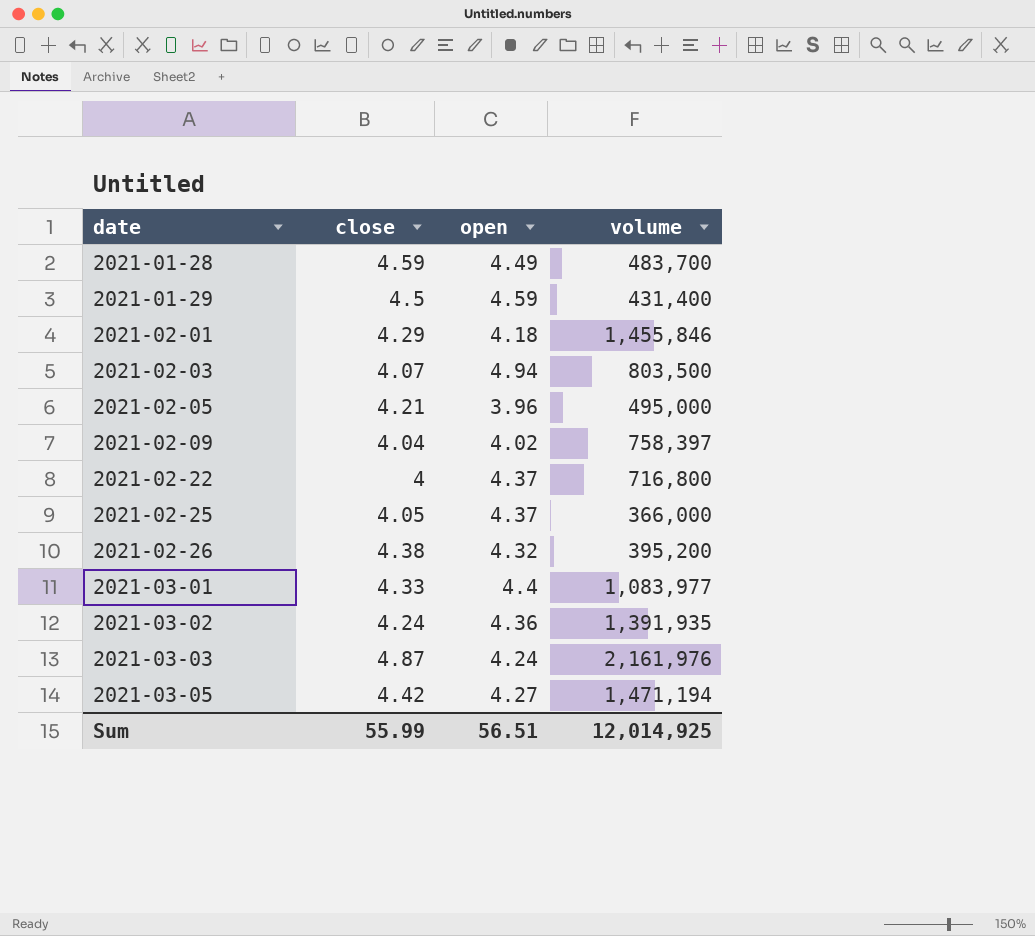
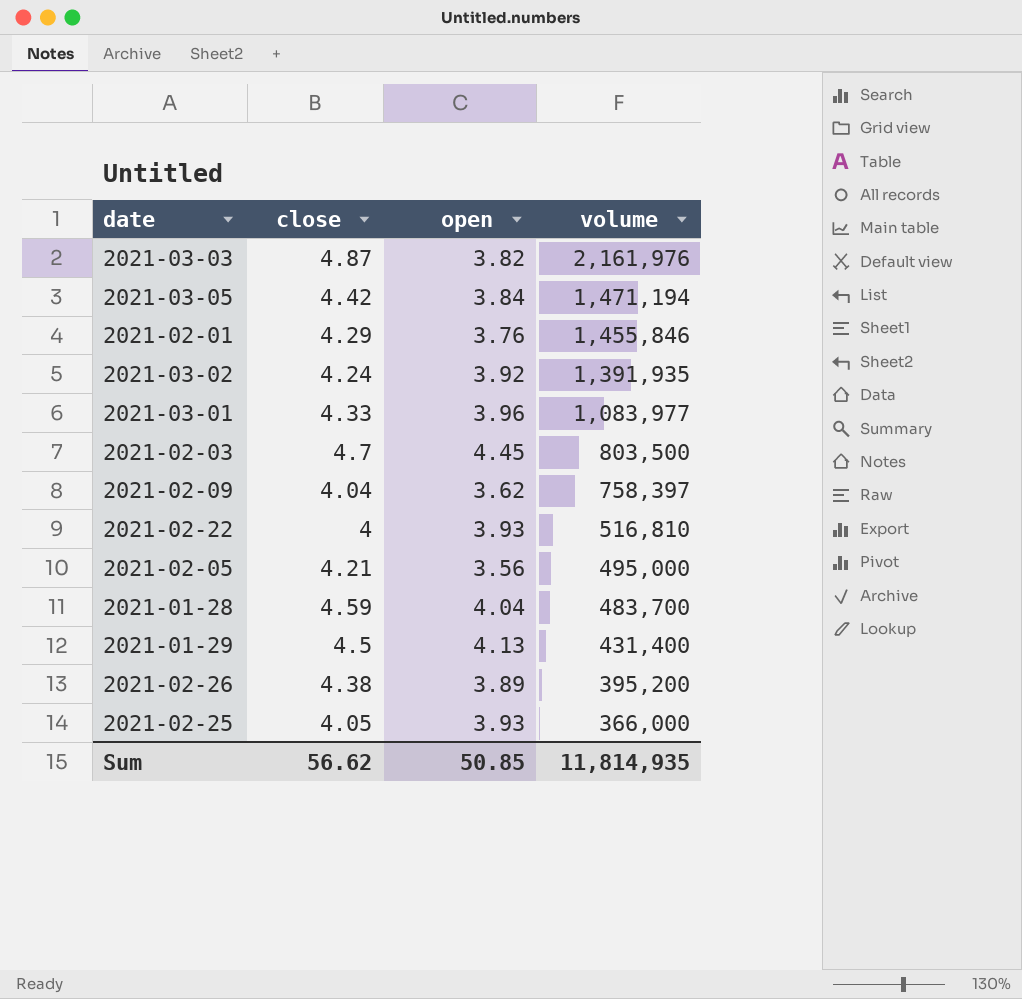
row order: date ascending -> volume descending
2021-03-03 | open: 4.24 -> 3.82
2021-03-05 | open: 4.27 -> 3.84
2021-02-01 | open: 4.18 -> 3.76
2021-03-02 | open: 4.36 -> 3.92
2021-03-01 | open: 4.4 -> 3.96
2021-02-03 | close: 4.07 -> 4.7
2021-02-03 | open: 4.94 -> 4.45
2021-02-09 | open: 4.02 -> 3.62
2021-02-22 | open: 4.37 -> 3.93
2021-02-22 | volume: 716,800 -> 516,810
2021-02-05 | open: 3.96 -> 3.56
2021-01-28 | open: 4.49 -> 4.04
2021-01-29 | open: 4.59 -> 4.13
2021-02-26 | open: 4.32 -> 3.89
2021-02-25 | open: 4.37 -> 3.93
Sum | close: 55.99 -> 56.62
Sum | open: 56.51 -> 50.85
Sum | volume: 12,014,925 -> 11,814,935

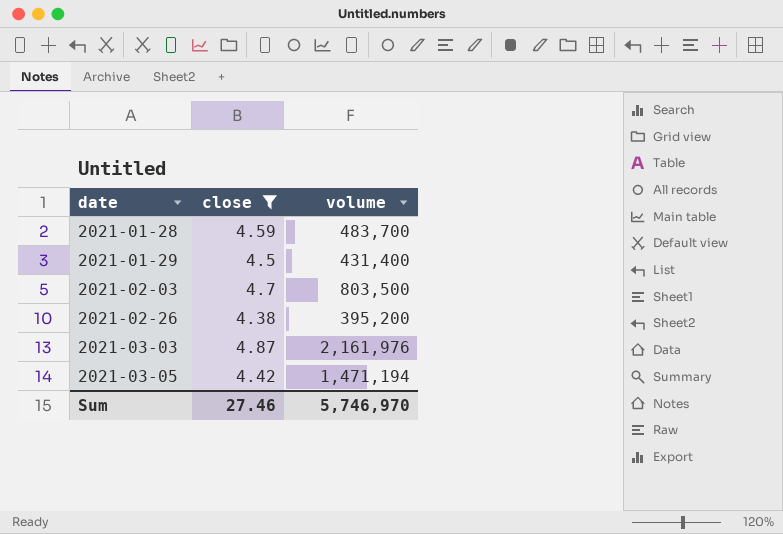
filter: none -> close >= 4.38
row order: volume descending -> date ascending
column open | position: 3 -> none
Sum | close: 56.62 -> 27.46
Sum | volume: 11,814,935 -> 5,746,970

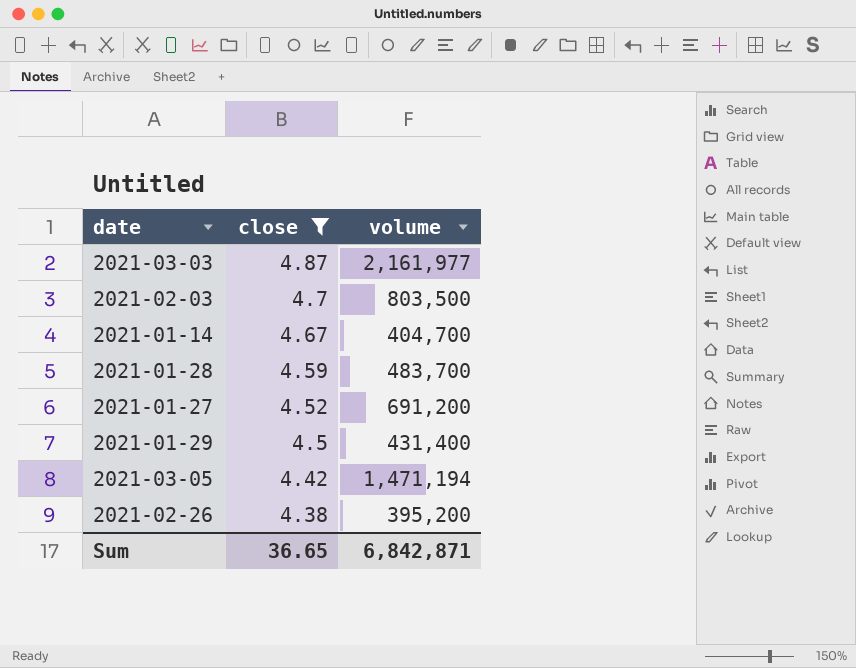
row order: date ascending -> close descending
2021-03-03 | volume: 2,161,976 -> 2,161,977
row 2021-01-14: none -> 4.67 | 404,700
row 2021-01-27: none -> 4.52 | 691,200
Sum | close: 27.46 -> 36.65
Sum | volume: 5,746,970 -> 6,842,871

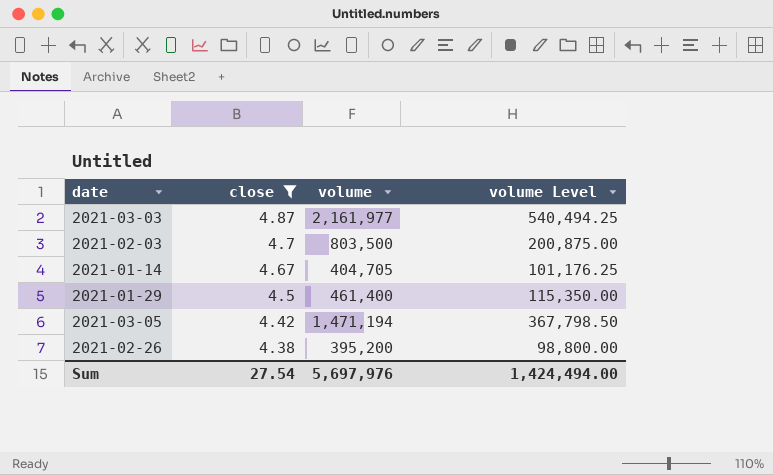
column volume Level | formula: none -> [volume] * 0.25
row 2021-01-28: 4.59 | 483,700 -> none
row 2021-01-27: 4.52 | 691,200 -> none
2021-01-14 | volume: 404,700 -> 404,705
2021-01-29 | volume: 431,400 -> 461,400
Sum | close: 36.65 -> 27.54
Sum | volume: 6,842,871 -> 5,697,976

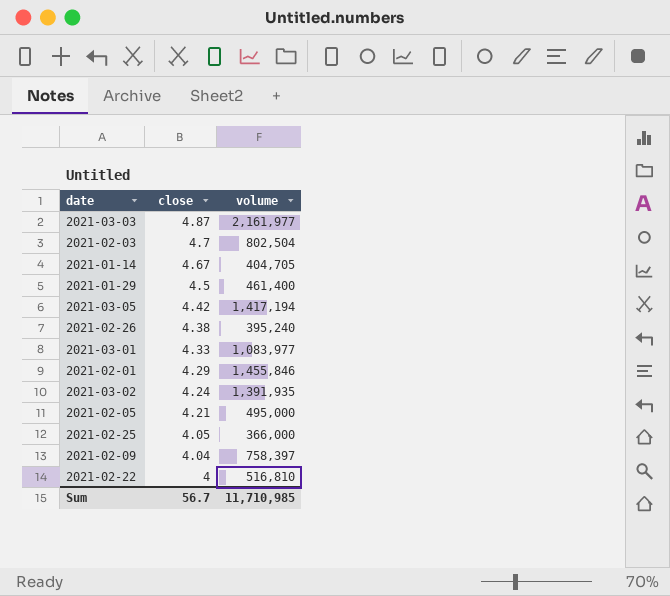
filter: close >= 4.38 -> none
column volume Level | formula: [volume] * 0.25 -> none
2021-02-03 | volume: 803,500 -> 802,504
2021-03-05 | volume: 1,471,194 -> 1,417,194
2021-02-26 | volume: 395,200 -> 395,240
Sum | close: 27.54 -> 56.7
Sum | volume: 5,697,976 -> 11,710,985

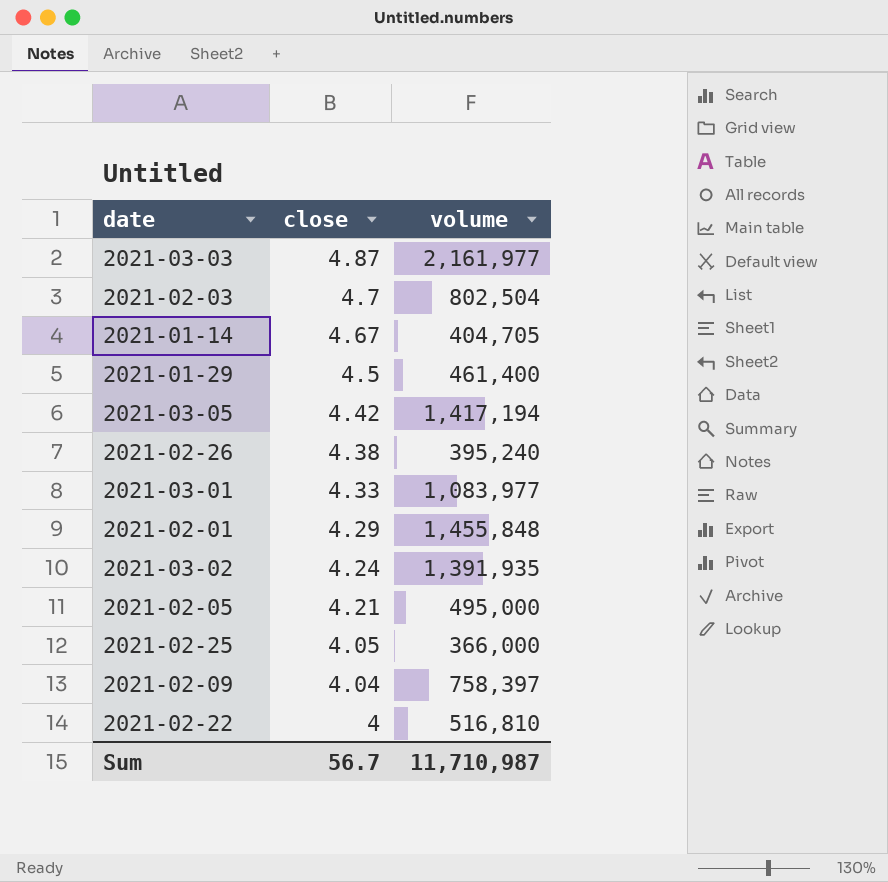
2021-02-01 | volume: 1,455,846 -> 1,455,848
Sum | volume: 11,710,985 -> 11,710,987

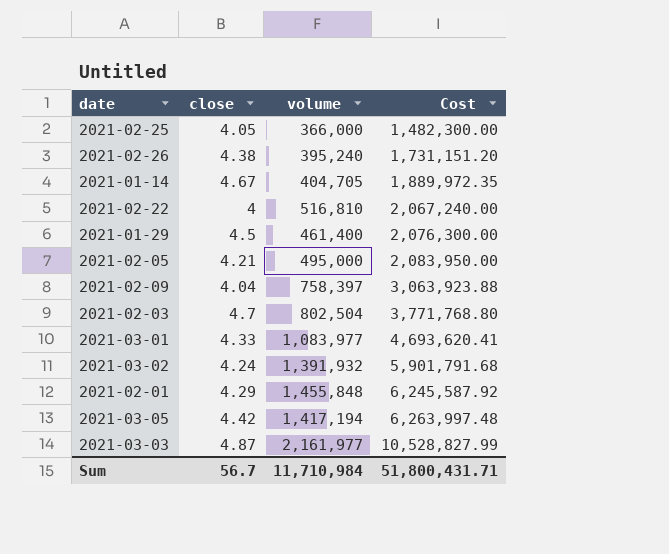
row order: close descending -> Cost ascending
column Cost | formula: none -> [close] * [volume]
2021-03-02 | volume: 1,391,935 -> 1,391,932
Sum | volume: 11,710,987 -> 11,710,984

